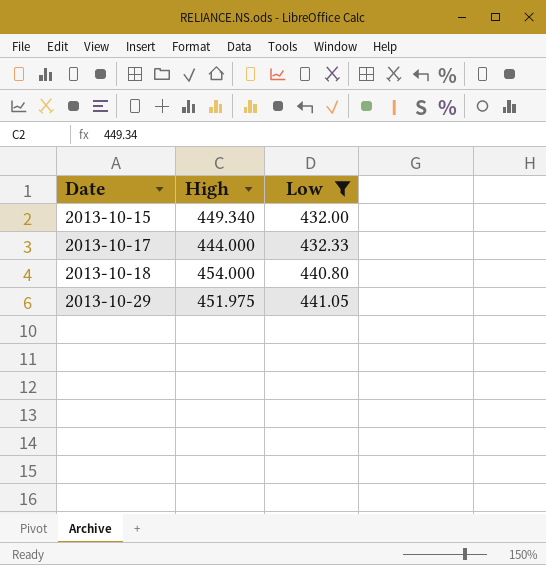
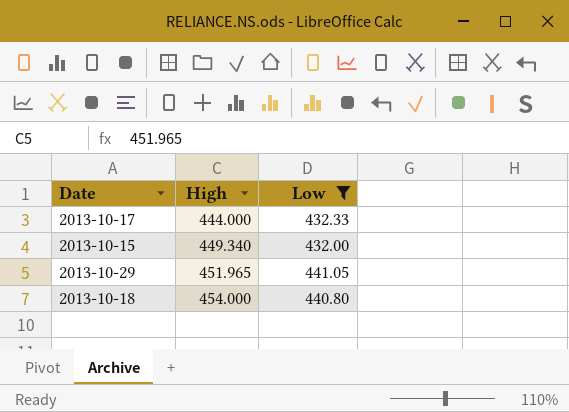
row order: Date ascending -> High ascending
2013-10-29 | High: 451.975 -> 451.965

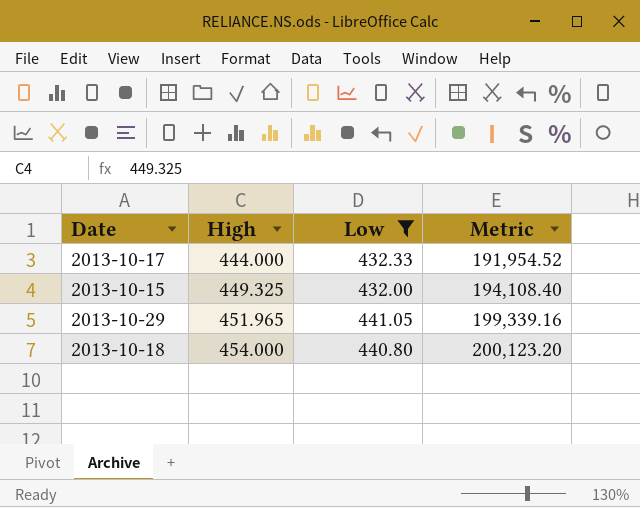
column Metric | formula: none -> [High] * [Low]
2013-10-15 | High: 449.340 -> 449.325

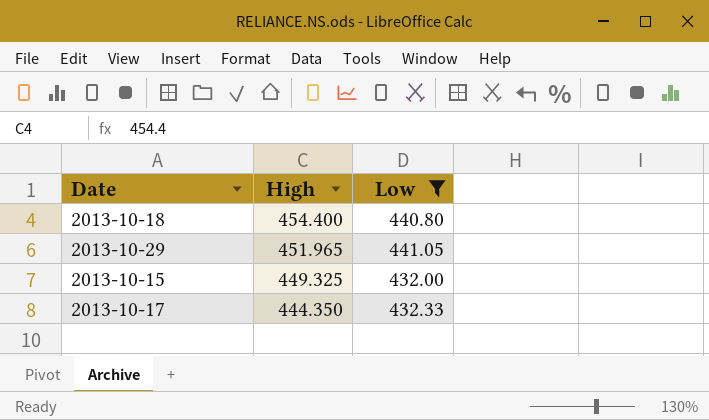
row order: High ascending -> High descending
column Metric | formula: [High] * [Low] -> none
2013-10-18 | High: 454.000 -> 454.400
2013-10-17 | High: 444.000 -> 444.350

